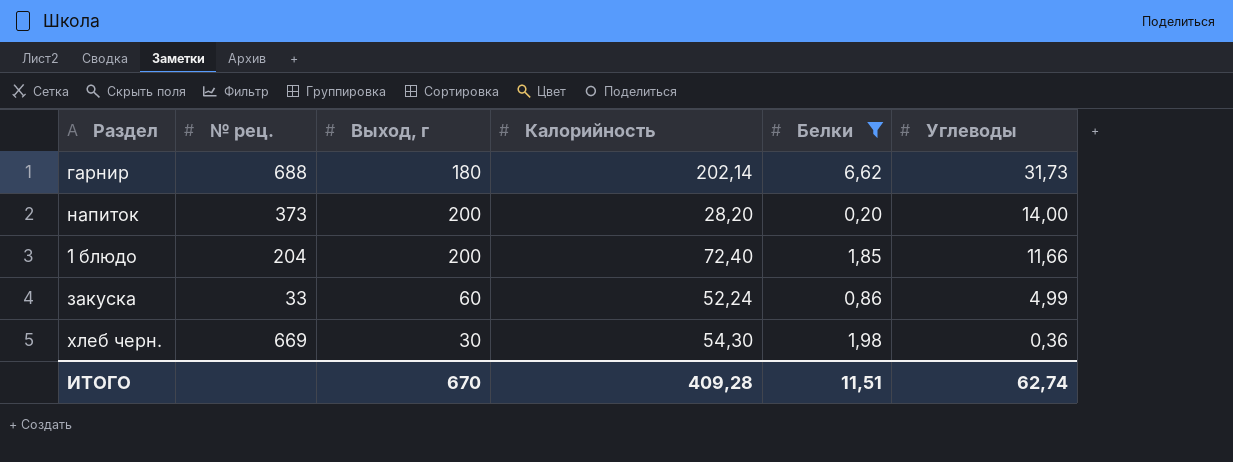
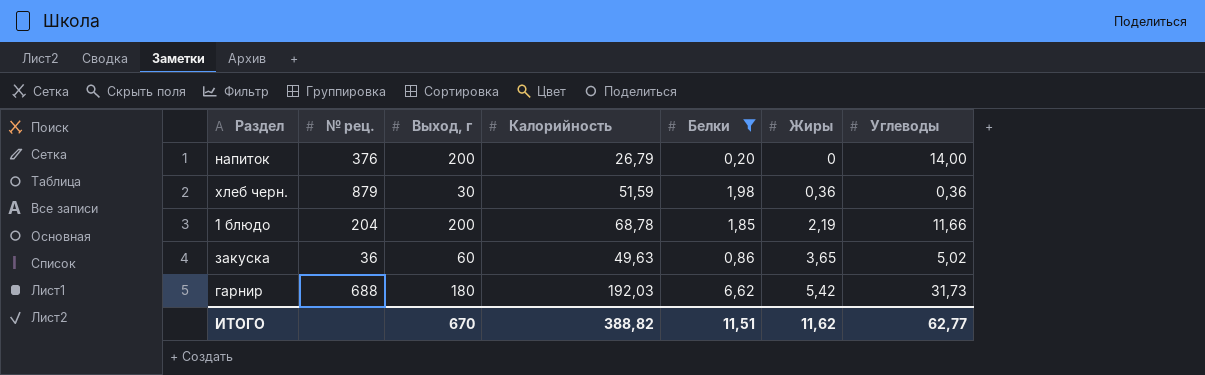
row order: Углеводы descending -> Жиры ascending
column Жиры | position: none -> 6
напиток | № рец.: 373 -> 376
напиток | Калорийность: 28,20 -> 26,79
хлеб черн. | № рец.: 669 -> 879
хлеб черн. | Калорийность: 54,30 -> 51,59
1 блюдо | Калорийность: 72,40 -> 68,78
закуска | № рец.: 33 -> 36
закуска | Калорийность: 52,24 -> 49,63
закуска | Углеводы: 4,99 -> 5,02
гарнир | Калорийность: 202,14 -> 192,03
ИТОГО | Калорийность: 409,28 -> 388,82
ИТОГО | Углеводы: 62,74 -> 62,77

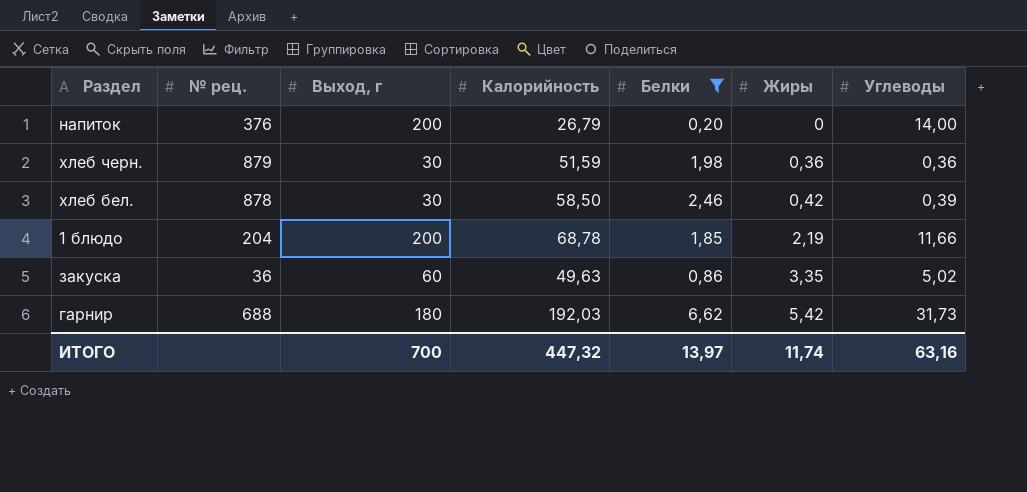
row хлеб бел.: none -> 878 | 30 | 58,50 | 2,46 | 0,42 | 0,39
закуска | Жиры: 3,65 -> 3,35
ИТОГО | Выход, г: 670 -> 700
ИТОГО | Калорийность: 388,82 -> 447,32
ИТОГО | Белки: 11,51 -> 13,97
ИТОГО | Жиры: 11,62 -> 11,74
ИТОГО | Углеводы: 62,77 -> 63,16

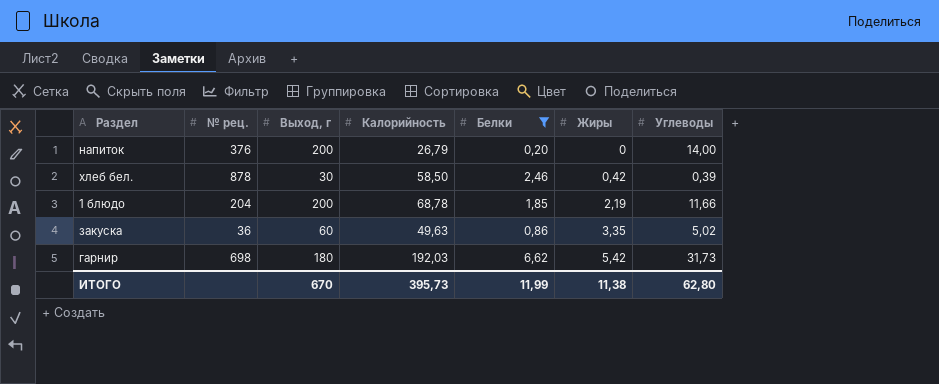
row хлеб черн.: 879 | 30 | 51,59 | 1,98 | 0,36 | 0,36 -> none
гарнир | № рец.: 688 -> 698
ИТОГО | Выход, г: 700 -> 670
ИТОГО | Калорийность: 447,32 -> 395,73
ИТОГО | Белки: 13,97 -> 11,99
ИТОГО | Жиры: 11,74 -> 11,38
ИТОГО | Углеводы: 63,16 -> 62,80

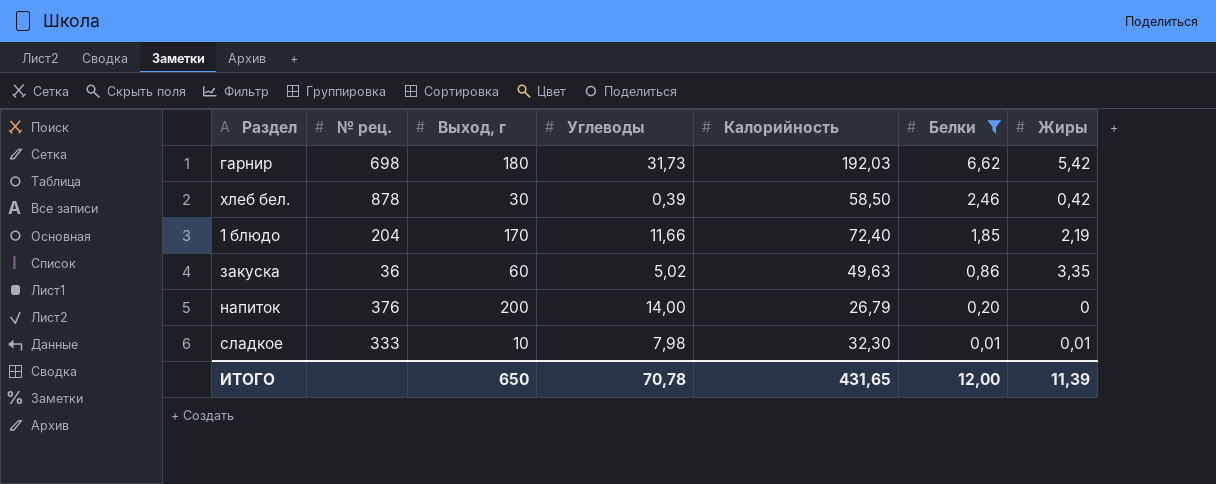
row order: Жиры ascending -> Белки descending
column Углеводы | position: 7 -> 4
1 блюдо | Выход, г: 200 -> 170
1 блюдо | Калорийность: 68,78 -> 72,40
row сладкое: none -> 333 | 10 | 7,98 | 32,30 | 0,01 | 0,01
ИТОГО | Выход, г: 670 -> 650
ИТОГО | Углеводы: 62,80 -> 70,78
ИТОГО | Калорийность: 395,73 -> 431,65
ИТОГО | Белки: 11,99 -> 12,00
ИТОГО | Жиры: 11,38 -> 11,39

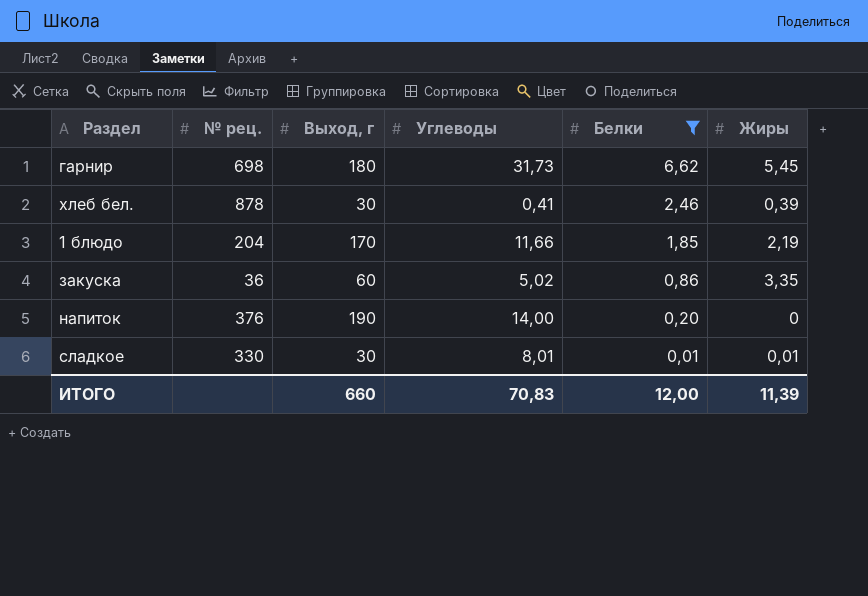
column Калорийность | position: 5 -> none
гарнир | Жиры: 5,42 -> 5,45
хлеб бел. | Углеводы: 0,39 -> 0,41
хлеб бел. | Жиры: 0,42 -> 0,39
напиток | Выход, г: 200 -> 190
сладкое | № рец.: 333 -> 330
сладкое | Выход, г: 10 -> 30
сладкое | Углеводы: 7,98 -> 8,01
ИТОГО | Выход, г: 650 -> 660
ИТОГО | Углеводы: 70,78 -> 70,83

